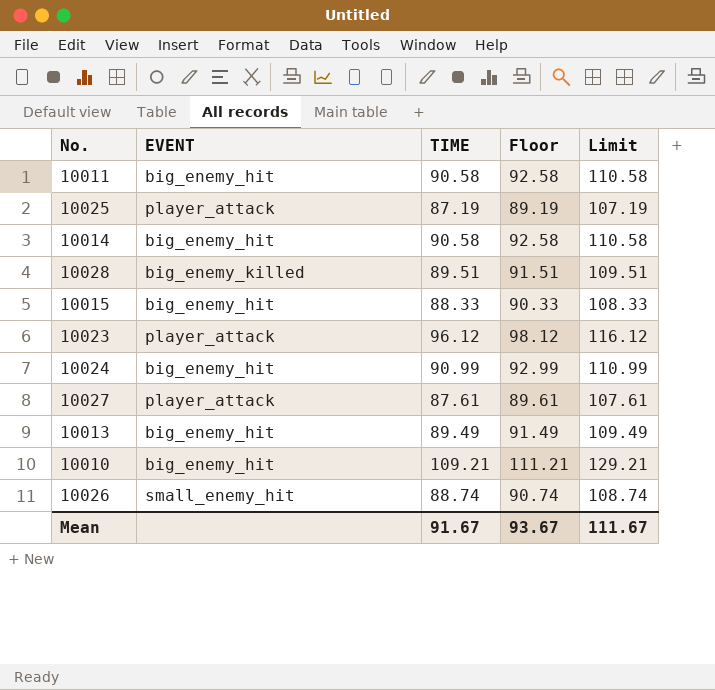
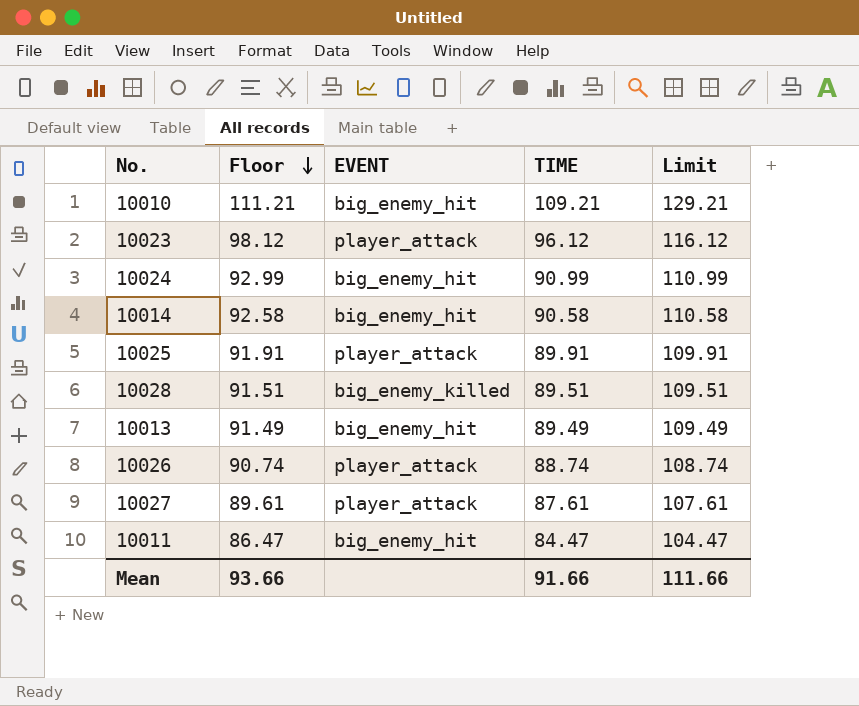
row order: none -> Floor descending
column Floor | position: 4 -> 2
row 10015: big_enemy_hit | 88.33 | 90.33 | 108.33 -> none
10025 | Floor: 89.19 -> 91.91
10025 | TIME: 87.19 -> 89.91
10025 | Limit: 107.19 -> 109.91
10026 | EVENT: small_enemy_hit -> player_attack
10011 | Floor: 92.58 -> 86.47
10011 | TIME: 90.58 -> 84.47
10011 | Limit: 110.58 -> 104.47
Mean | Floor: 93.67 -> 93.66
Mean | TIME: 91.67 -> 91.66
Mean | Limit: 111.67 -> 111.66

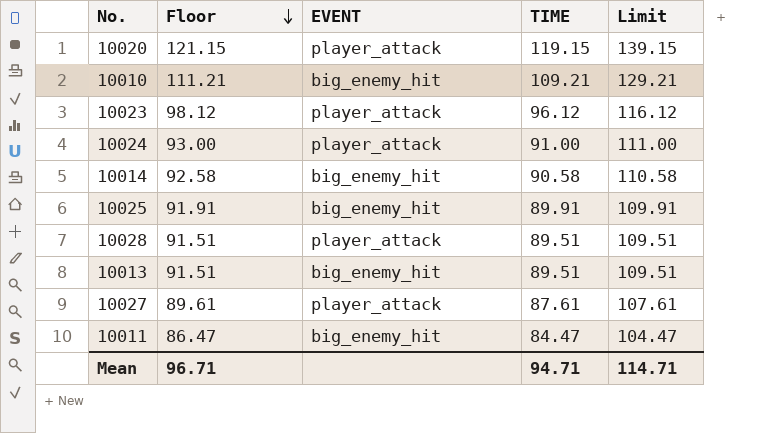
row 10026: 90.74 | player_attack | 88.74 | 108.74 -> none
row 10020: none -> 121.15 | player_attack | 119.15 | 139.15
10024 | Floor: 92.99 -> 93.00
10024 | EVENT: big_enemy_hit -> player_attack
10024 | TIME: 90.99 -> 91.00
10024 | Limit: 110.99 -> 111.00
10025 | EVENT: player_attack -> big_enemy_hit
10028 | EVENT: big_enemy_killed -> player_attack
10013 | Floor: 91.49 -> 91.51
10013 | TIME: 89.49 -> 89.51
10013 | Limit: 109.49 -> 109.51
Mean | Floor: 93.66 -> 96.71
Mean | TIME: 91.66 -> 94.71
Mean | Limit: 111.66 -> 114.71

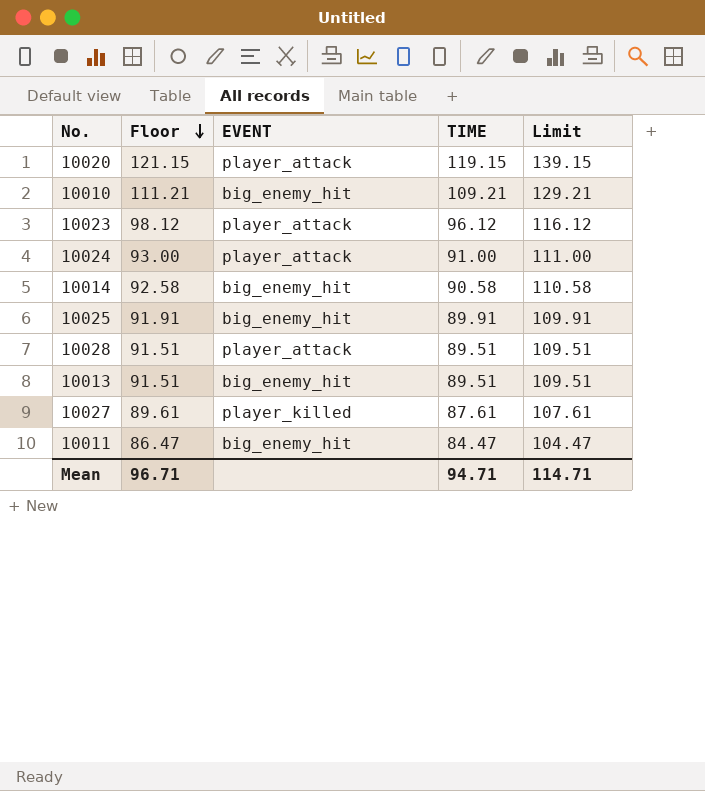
10027 | EVENT: player_attack -> player_killed

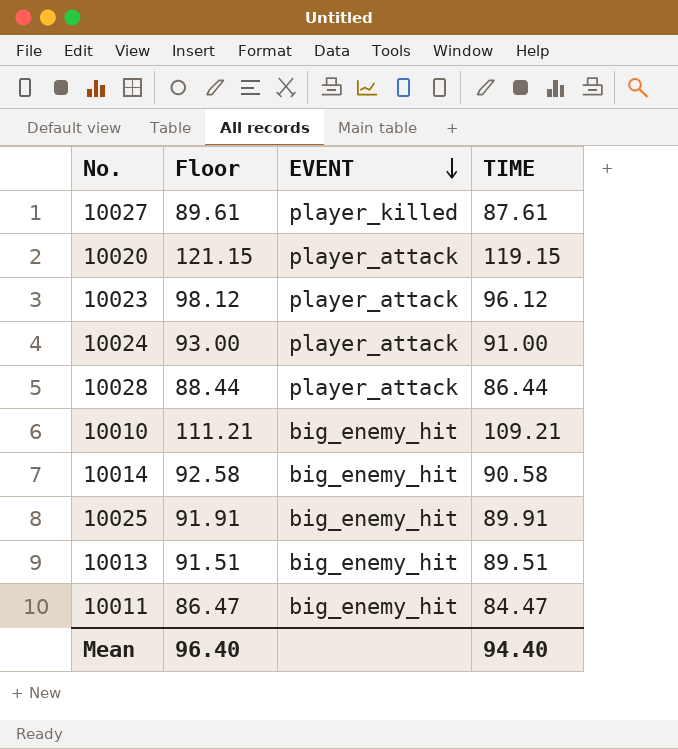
row order: Floor descending -> EVENT descending
column Limit | formula: [TIME] + 20 -> none
10028 | Floor: 91.51 -> 88.44
10028 | TIME: 89.51 -> 86.44
Mean | Floor: 96.71 -> 96.40
Mean | TIME: 94.71 -> 94.40

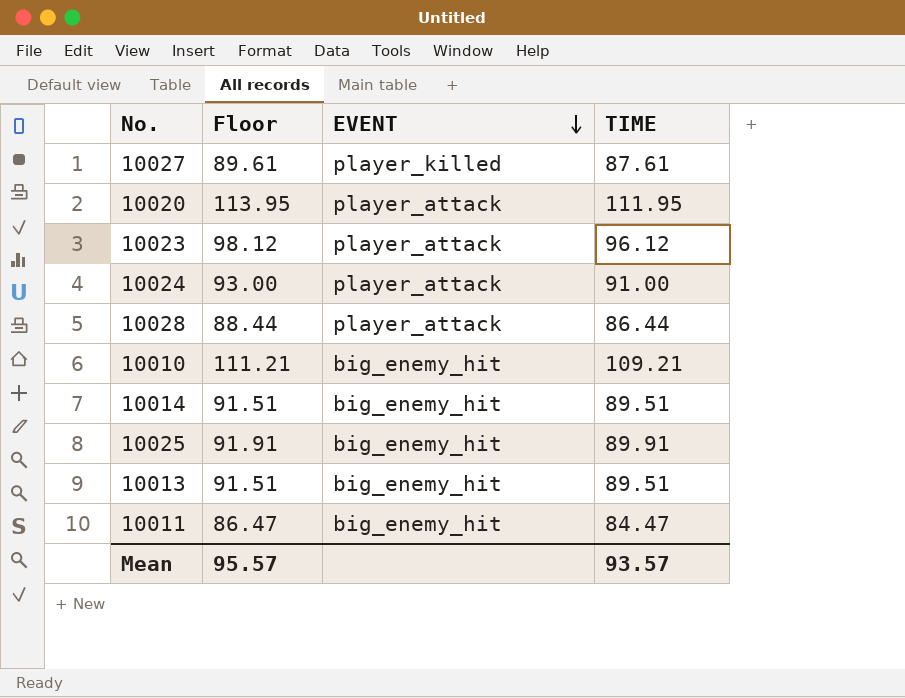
10020 | Floor: 121.15 -> 113.95
10020 | TIME: 119.15 -> 111.95
10014 | Floor: 92.58 -> 91.51
10014 | TIME: 90.58 -> 89.51
Mean | Floor: 96.40 -> 95.57
Mean | TIME: 94.40 -> 93.57

